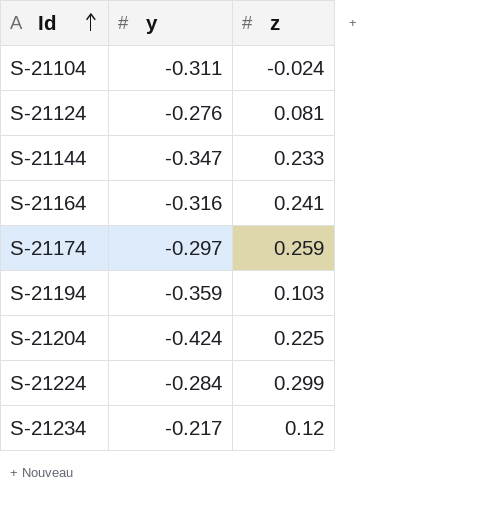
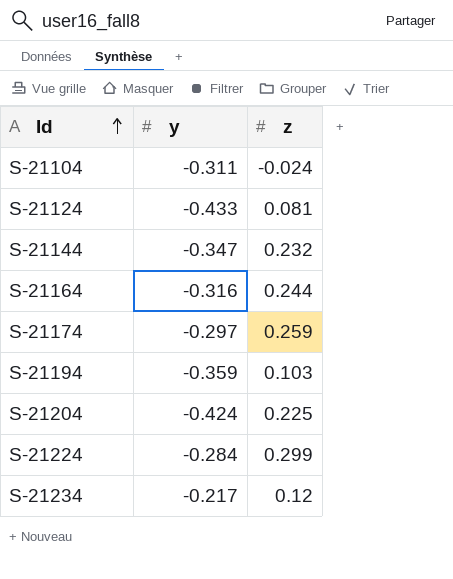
S-21124 | y: -0.276 -> -0.433
S-21144 | z: 0.233 -> 0.232
S-21164 | z: 0.241 -> 0.244

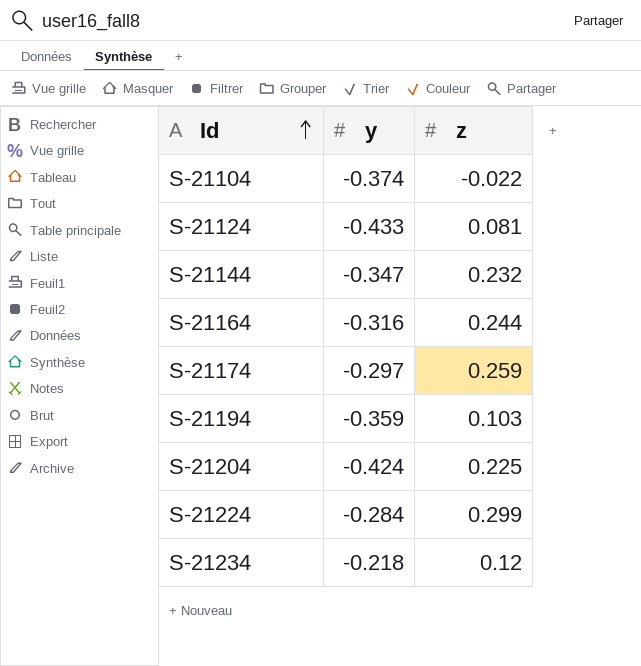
S-21104 | y: -0.311 -> -0.374
S-21104 | z: -0.024 -> -0.022
S-21234 | y: -0.217 -> -0.218

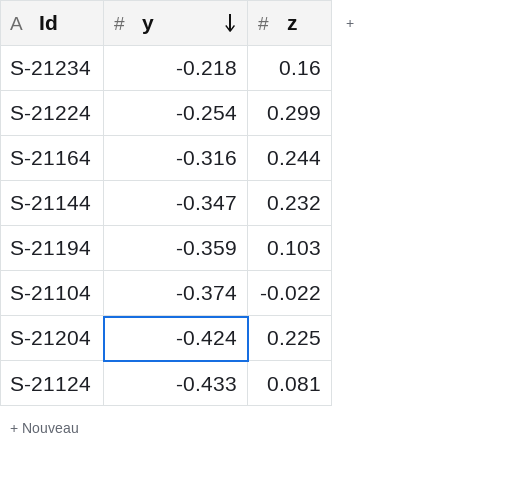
row order: Id ascending -> y descending
row S-21174: -0.297 | 0.259 -> none
S-21234 | z: 0.12 -> 0.16
S-21224 | y: -0.284 -> -0.254

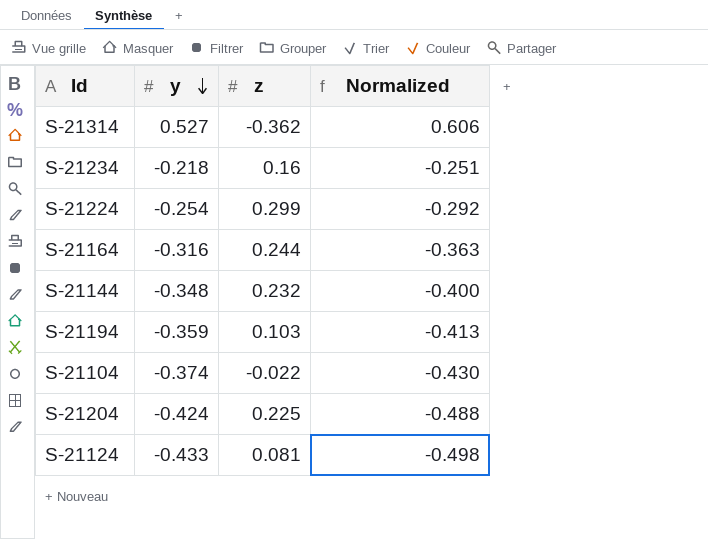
column Normalized | formula: none -> [y] * 1.15
row S-21314: none -> 0.527 | -0.362 | 0.606
S-21144 | y: -0.347 -> -0.348

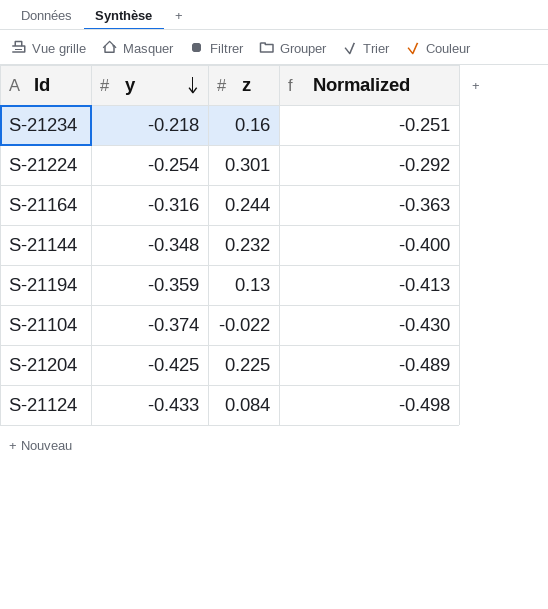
row S-21314: 0.527 | -0.362 | 0.606 -> none
S-21224 | z: 0.299 -> 0.301
S-21194 | z: 0.103 -> 0.13
S-21204 | y: -0.424 -> -0.425
S-21204 | Normalized: -0.488 -> -0.489
S-21124 | z: 0.081 -> 0.084

